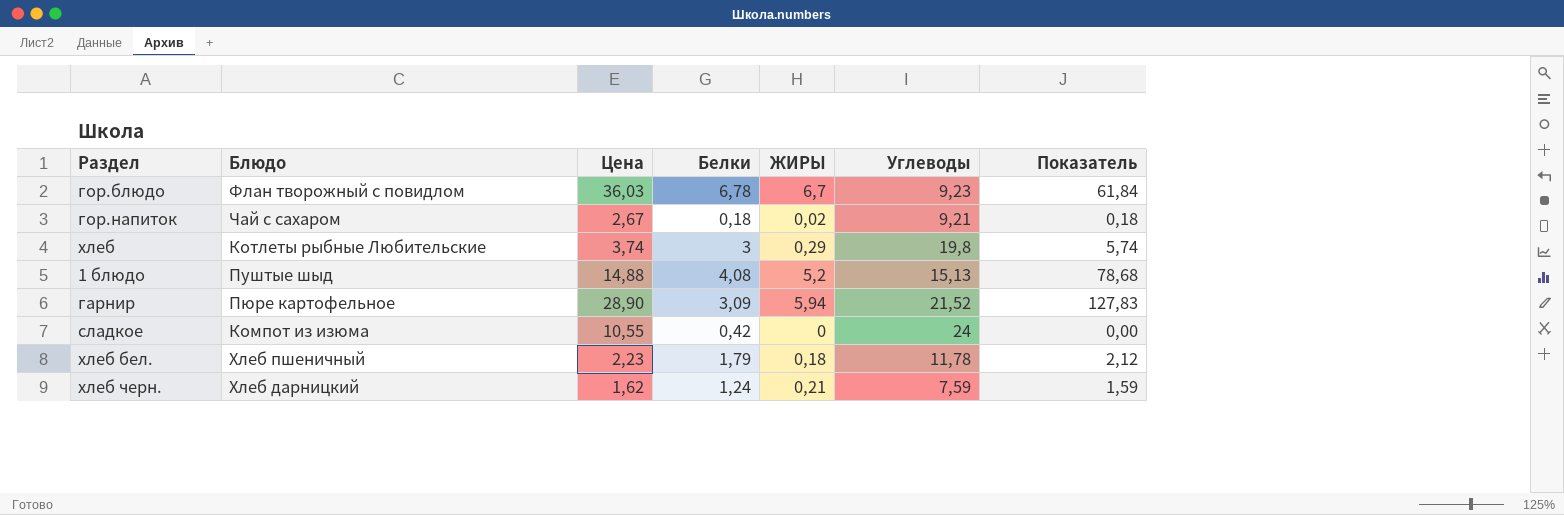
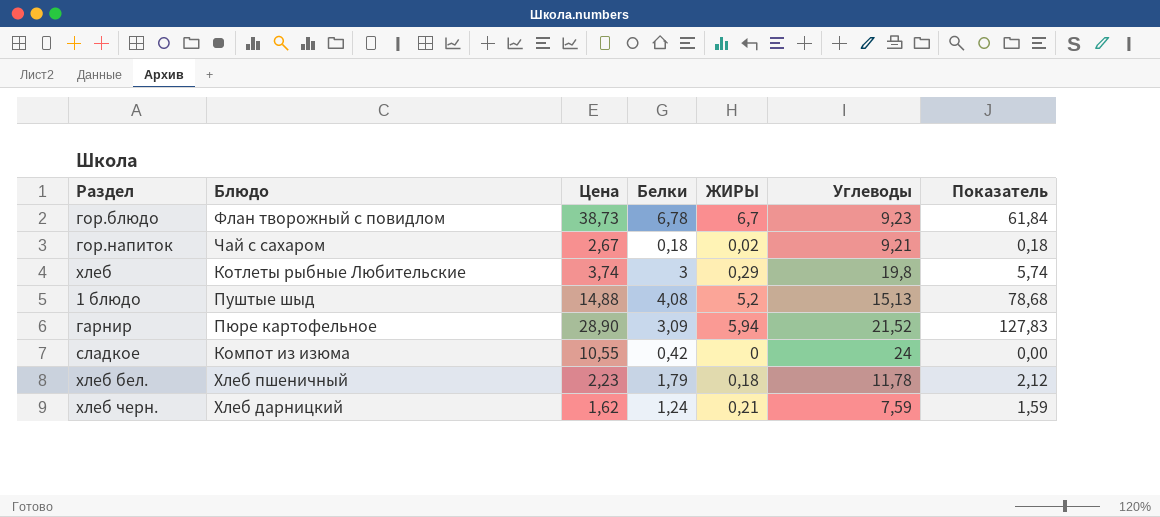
гор.блюдо | Цена: 36,03 -> 38,73

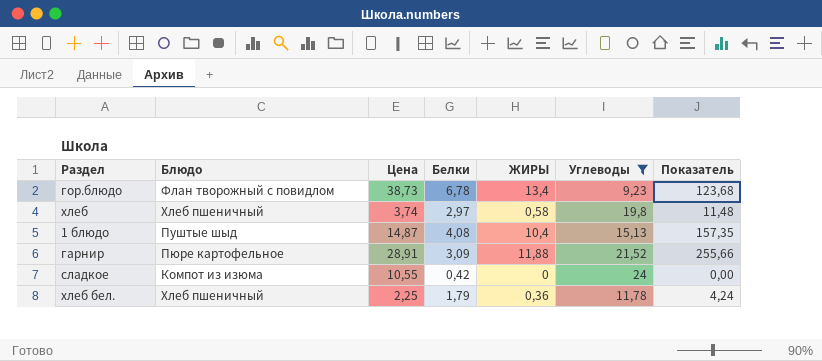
filter: none -> Углеводы >= 9,23
гор.блюдо | ЖИРЫ: 6,7 -> 13,4
гор.блюдо | Показатель: 61,84 -> 123,68
хлеб | Блюдо: Котлеты рыбные Любительские -> Хлеб пшеничный
хлеб | Белки: 3 -> 2,97
хлеб | ЖИРЫ: 0,29 -> 0,58
хлеб | Показатель: 5,74 -> 11,48
1 блюдо | Цена: 14,88 -> 14,87
1 блюдо | ЖИРЫ: 5,2 -> 10,4
1 блюдо | Показатель: 78,68 -> 157,35
гарнир | Цена: 28,90 -> 28,91
гарнир | ЖИРЫ: 5,94 -> 11,88
гарнир | Показатель: 127,83 -> 255,66
хлеб бел. | Цена: 2,23 -> 2,25
хлеб бел. | ЖИРЫ: 0,18 -> 0,36
хлеб бел. | Показатель: 2,12 -> 4,24

